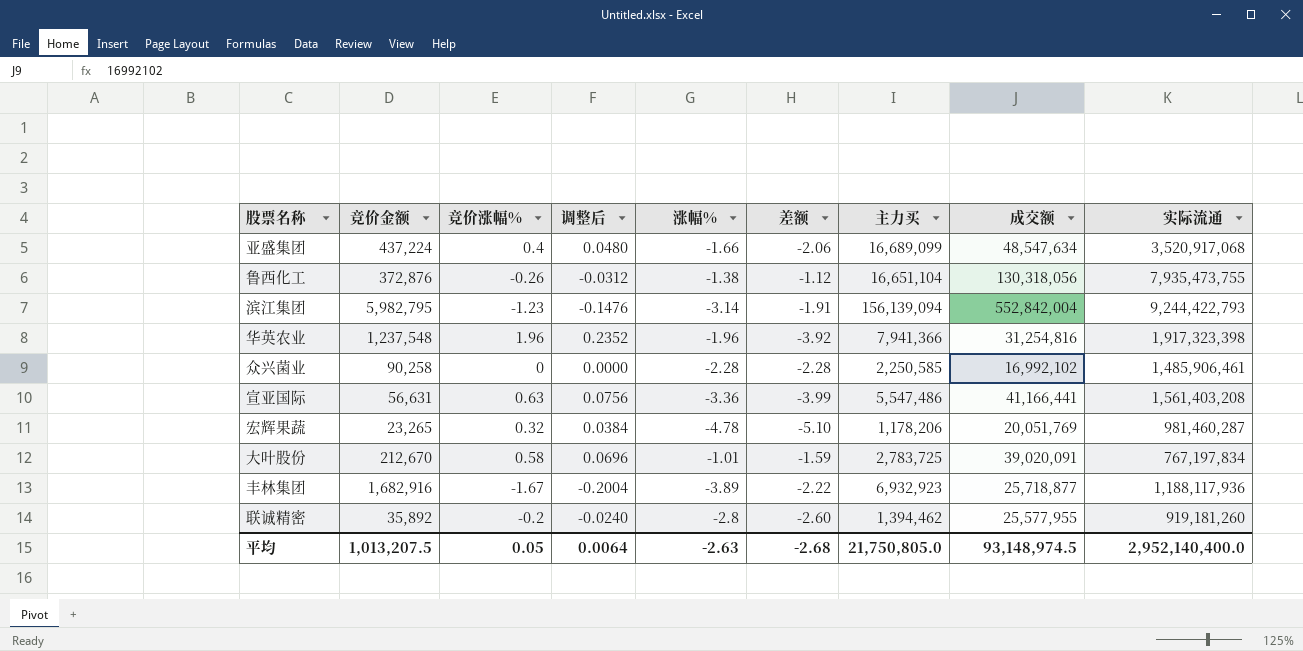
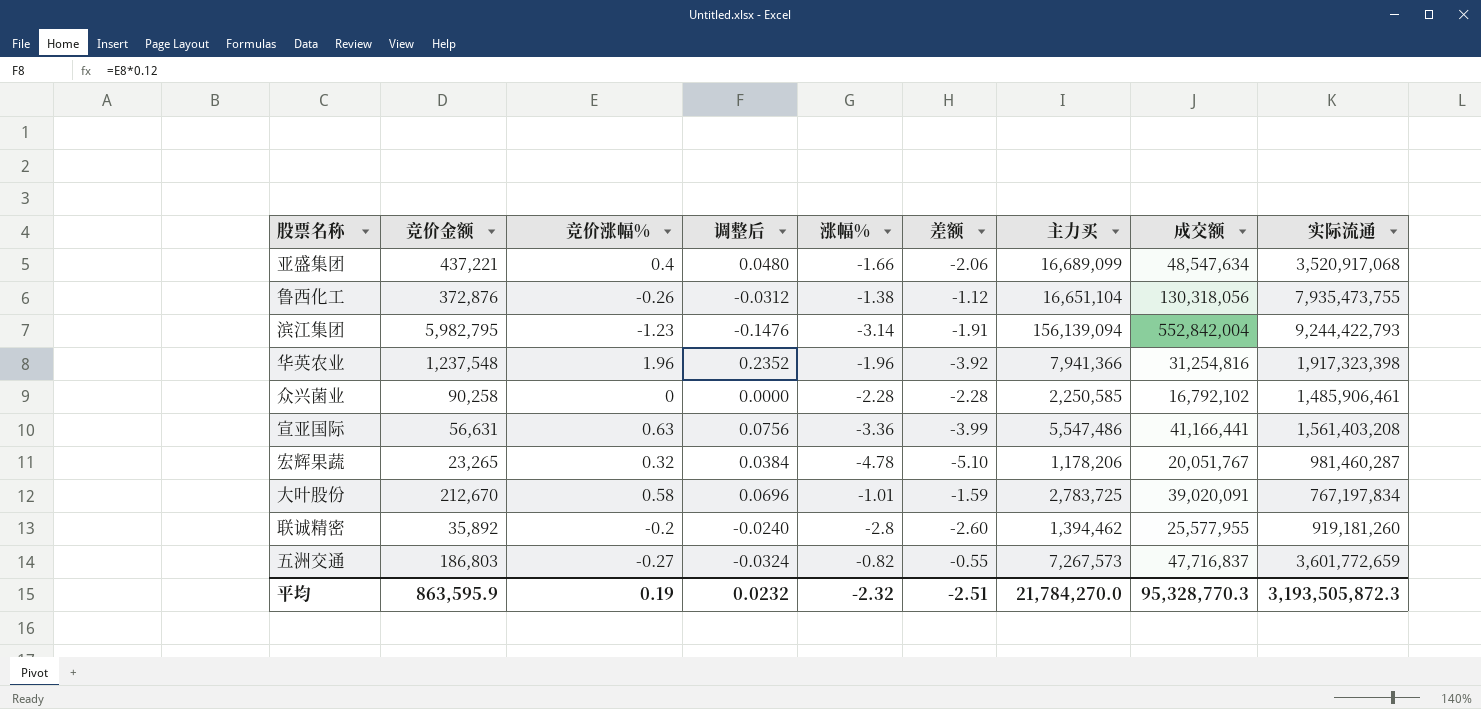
row 丰林集团: 1,682,916 | -1.67 | -0.2004 | -3.89 | -2.22 | 6,932,923 | 25,718,877 | 1,188,117,936 -> none
亚盛集团 | 竞价金额: 437,224 -> 437,221
众兴菌业 | 成交额: 16,992,102 -> 16,792,102
宏辉果蔬 | 成交额: 20,051,769 -> 20,051,767
row 五洲交通: none -> 186,803 | -0.27 | -0.0324 | -0.82 | -0.55 | 7,267,573 | 47,716,837 | 3,601,772,659
平均 | 竞价金额: 1,013,207.5 -> 863,595.9
平均 | 竞价涨幅%: 0.05 -> 0.19
平均 | 调整后: 0.0064 -> 0.0232
平均 | 涨幅%: -2.63 -> -2.32
平均 | 差额: -2.68 -> -2.51
平均 | 主力买: 21,750,805.0 -> 21,784,270.0
平均 | 成交额: 93,148,974.5 -> 95,328,770.3
平均 | 实际流通: 2,952,140,400.0 -> 3,193,505,872.3

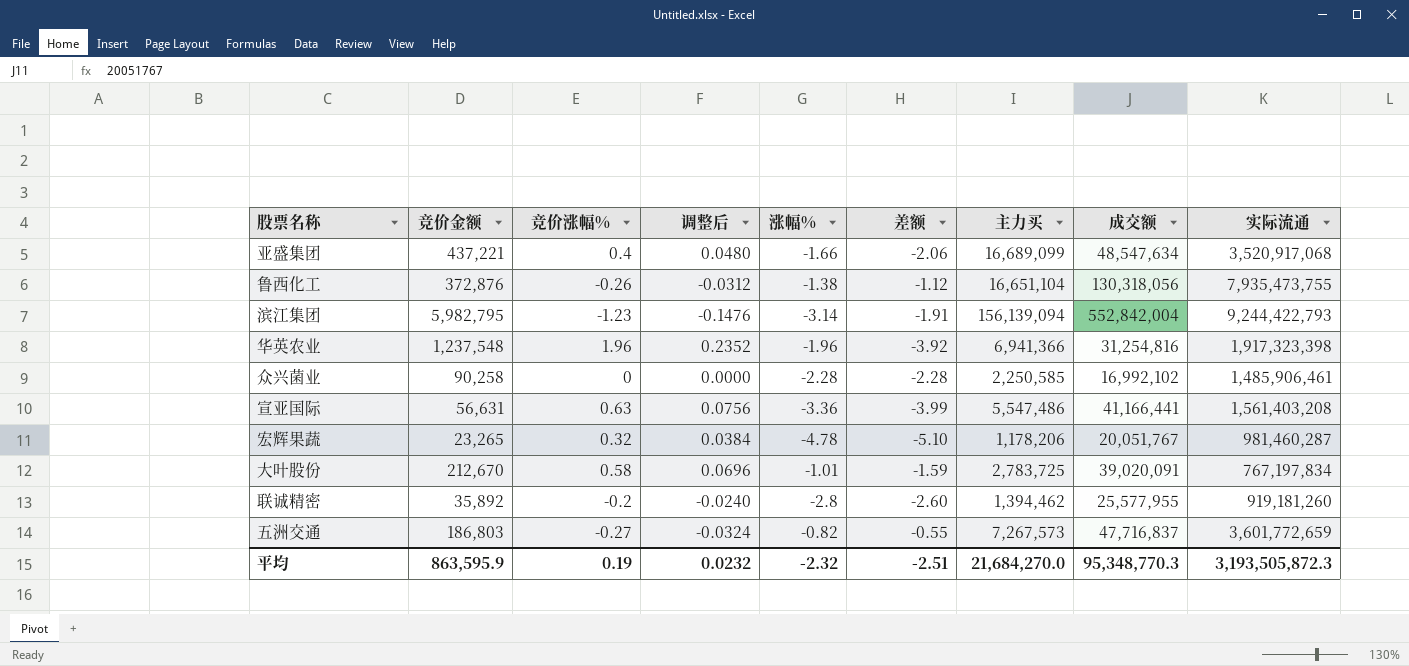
华英农业 | 主力买: 7,941,366 -> 6,941,366
众兴菌业 | 成交额: 16,792,102 -> 16,992,102
平均 | 主力买: 21,784,270.0 -> 21,684,270.0
平均 | 成交额: 95,328,770.3 -> 95,348,770.3

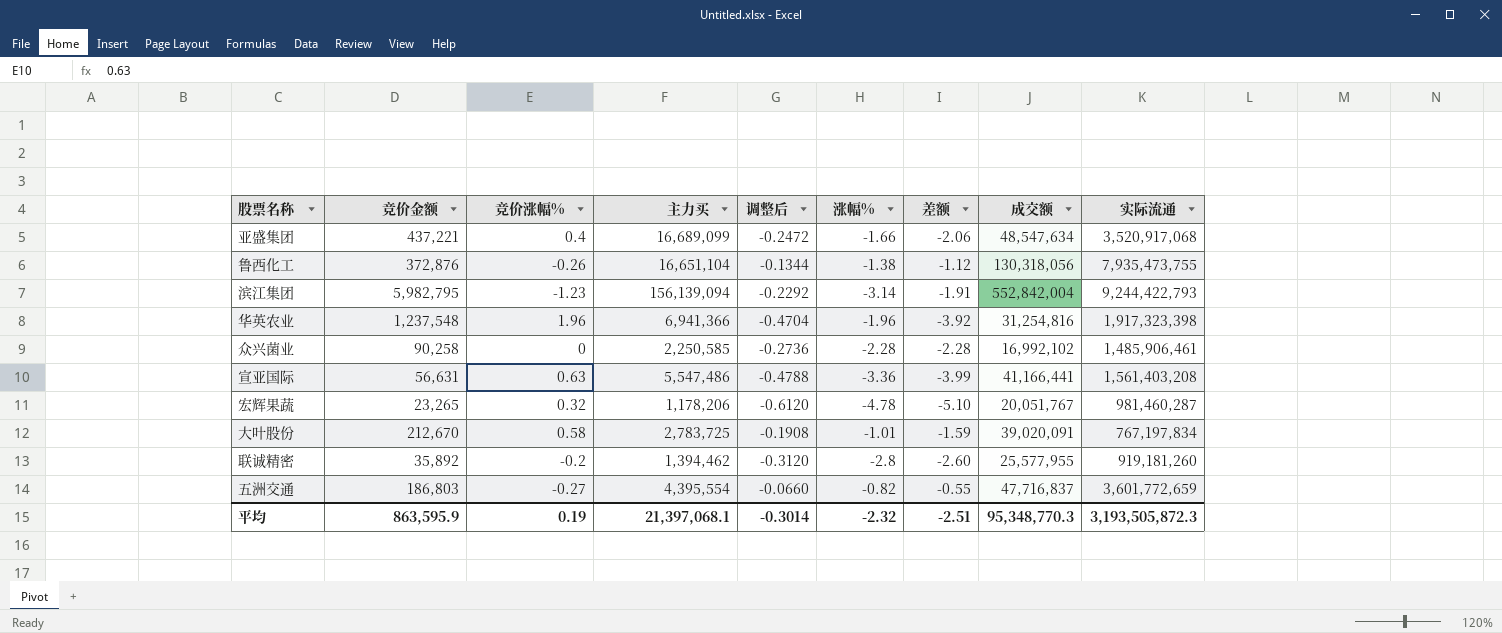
column 主力买 | position: 7 -> 4
column 调整后 | formula: [竞价涨幅%] * 0.12 -> [差额] * 0.12
五洲交通 | 主力买: 7,267,573 -> 4,395,554
平均 | 主力买: 21,684,270.0 -> 21,397,068.1
平均 | 调整后: 0.0232 -> -0.3014

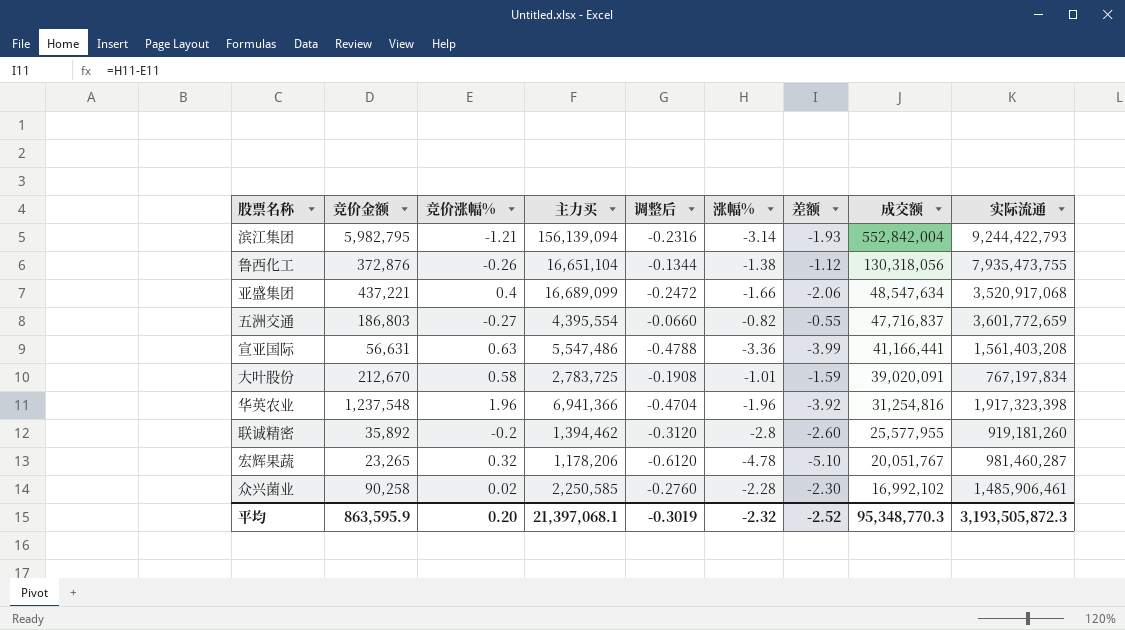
row order: none -> 成交额 descending
滨江集团 | 竞价涨幅%: -1.23 -> -1.21
滨江集团 | 调整后: -0.2292 -> -0.2316
滨江集团 | 差额: -1.91 -> -1.93
众兴菌业 | 竞价涨幅%: 0 -> 0.02
众兴菌业 | 调整后: -0.2736 -> -0.2760
众兴菌业 | 差额: -2.28 -> -2.30
平均 | 竞价涨幅%: 0.19 -> 0.20
平均 | 调整后: -0.3014 -> -0.3019
平均 | 差额: -2.51 -> -2.52

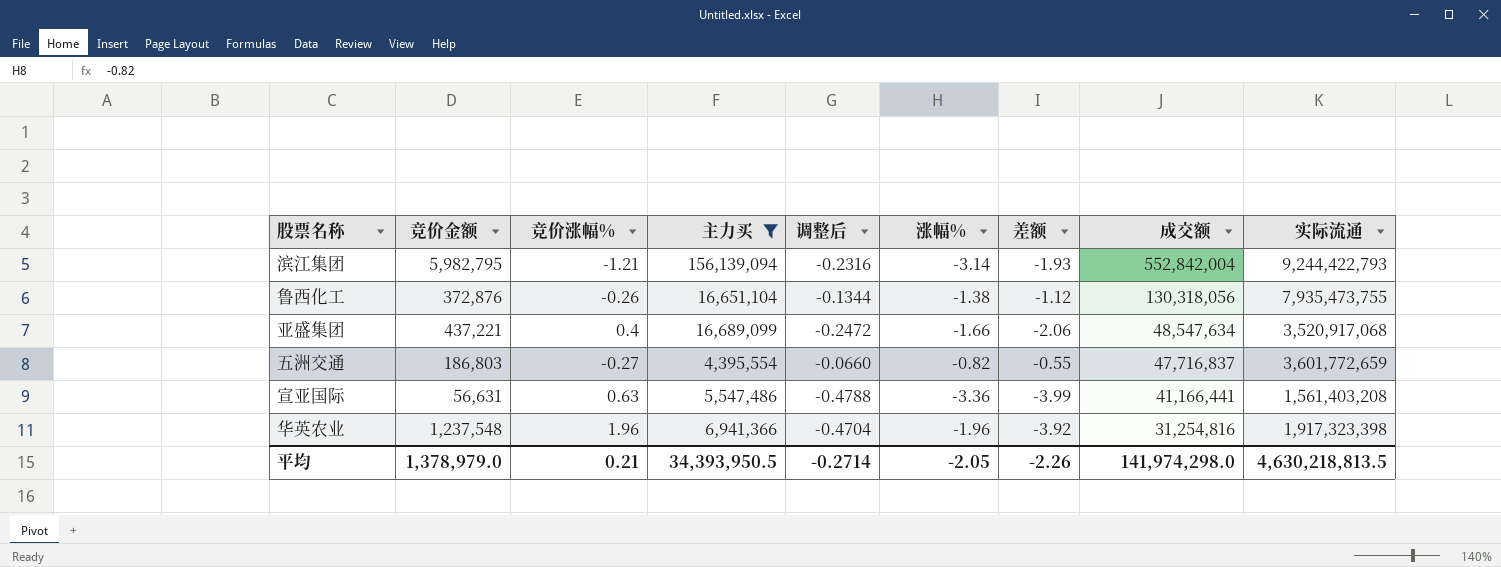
filter: none -> 主力买 >= 4,395,554
平均 | 竞价金额: 863,595.9 -> 1,378,979.0
平均 | 竞价涨幅%: 0.20 -> 0.21
平均 | 主力买: 21,397,068.1 -> 34,393,950.5
平均 | 调整后: -0.3019 -> -0.2714
平均 | 涨幅%: -2.32 -> -2.05
平均 | 差额: -2.52 -> -2.26
平均 | 成交额: 95,348,770.3 -> 141,974,298.0
平均 | 实际流通: 3,193,505,872.3 -> 4,630,218,813.5

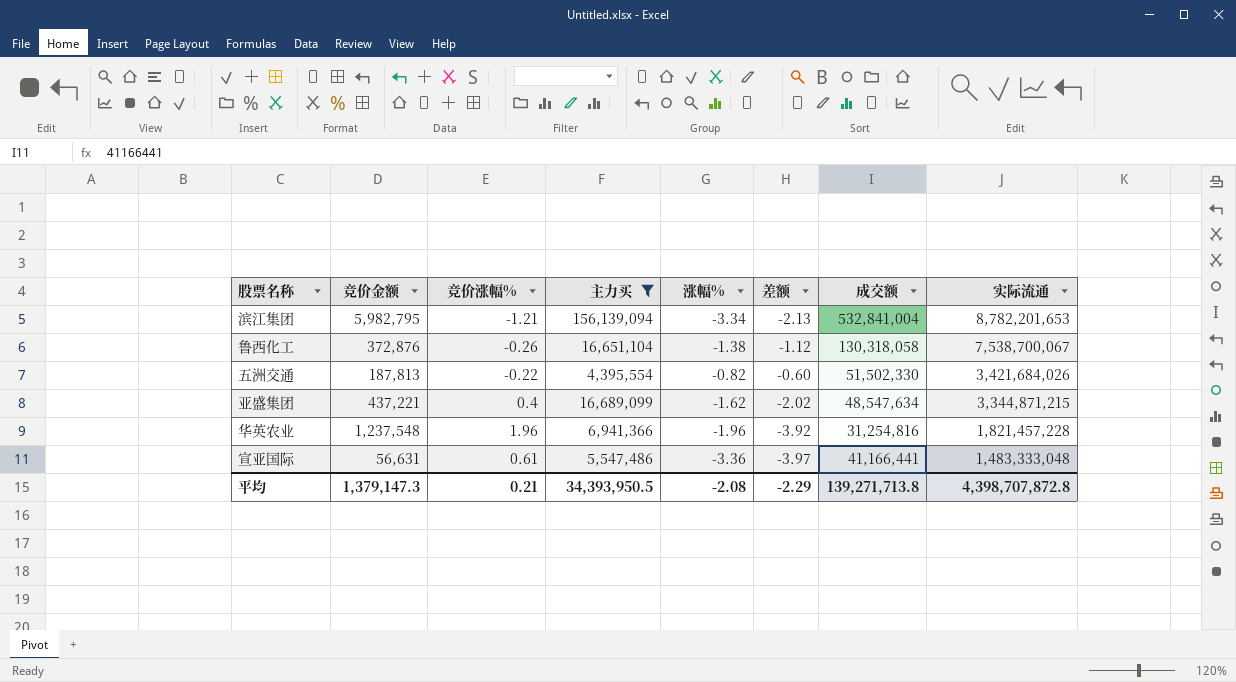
row order: 成交额 descending -> 实际流通 descending
column 调整后 | formula: [差额] * 0.12 -> none
滨江集团 | 涨幅%: -3.14 -> -3.34
滨江集团 | 差额: -1.93 -> -2.13
滨江集团 | 成交额: 552,842,004 -> 532,841,004
滨江集团 | 实际流通: 9,244,422,793 -> 8,782,201,653
鲁西化工 | 成交额: 130,318,056 -> 130,318,058
鲁西化工 | 实际流通: 7,935,473,755 -> 7,538,700,067
五洲交通 | 竞价金额: 186,803 -> 187,813
五洲交通 | 竞价涨幅%: -0.27 -> -0.22
五洲交通 | 差额: -0.55 -> -0.60
五洲交通 | 成交额: 47,716,837 -> 51,502,330
五洲交通 | 实际流通: 3,601,772,659 -> 3,421,684,026
亚盛集团 | 涨幅%: -1.66 -> -1.62
亚盛集团 | 差额: -2.06 -> -2.02
亚盛集团 | 实际流通: 3,520,917,068 -> 3,344,871,215
华英农业 | 实际流通: 1,917,323,398 -> 1,821,457,228
宣亚国际 | 竞价涨幅%: 0.63 -> 0.61
宣亚国际 | 差额: -3.99 -> -3.97
宣亚国际 | 实际流通: 1,561,403,208 -> 1,483,333,048
平均 | 竞价金额: 1,378,979.0 -> 1,379,147.3
平均 | 涨幅%: -2.05 -> -2.08
平均 | 差额: -2.26 -> -2.29
平均 | 成交额: 141,974,298.0 -> 139,271,713.8
平均 | 实际流通: 4,630,218,813.5 -> 4,398,707,872.8

